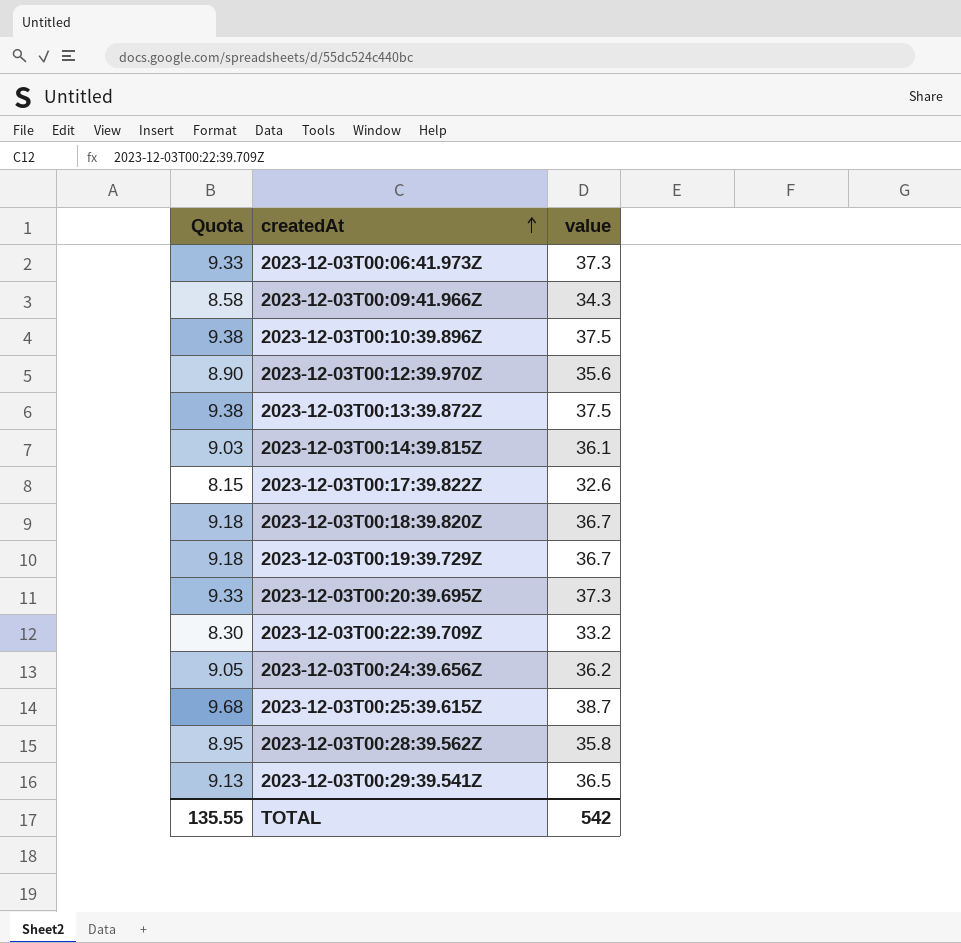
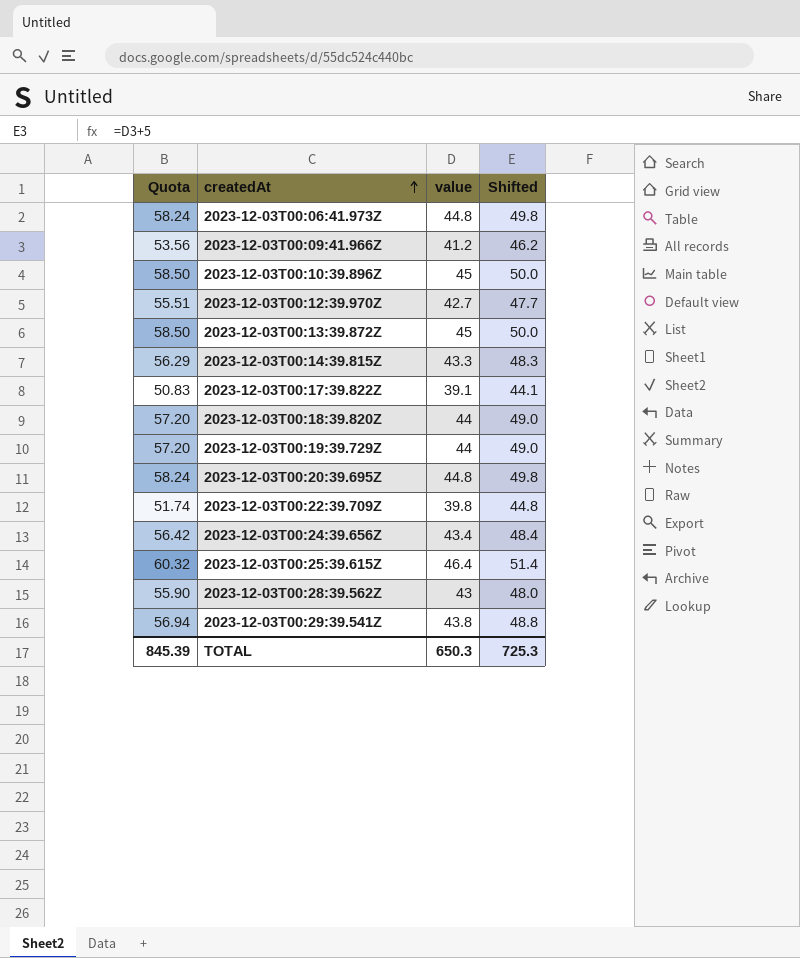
column Quota | formula: [value] * 0.25 -> [value] * 1.3
column Shifted | formula: none -> [value] + 5
2023-12-03T00:06:41.973Z | value: 37.3 -> 44.8
2023-12-03T00:09:41.966Z | value: 34.3 -> 41.2
2023-12-03T00:10:39.896Z | value: 37.5 -> 45
2023-12-03T00:12:39.970Z | value: 35.6 -> 42.7
2023-12-03T00:13:39.872Z | value: 37.5 -> 45
2023-12-03T00:14:39.815Z | value: 36.1 -> 43.3
2023-12-03T00:17:39.822Z | value: 32.6 -> 39.1
2023-12-03T00:18:39.820Z | value: 36.7 -> 44
2023-12-03T00:19:39.729Z | value: 36.7 -> 44
2023-12-03T00:20:39.695Z | value: 37.3 -> 44.8
2023-12-03T00:22:39.709Z | value: 33.2 -> 39.8
2023-12-03T00:24:39.656Z | value: 36.2 -> 43.4
2023-12-03T00:25:39.615Z | value: 38.7 -> 46.4
2023-12-03T00:28:39.562Z | value: 35.8 -> 43
2023-12-03T00:29:39.541Z | value: 36.5 -> 43.8
TOTAL | Quota: 135.55 -> 845.39
TOTAL | value: 542 -> 650.3

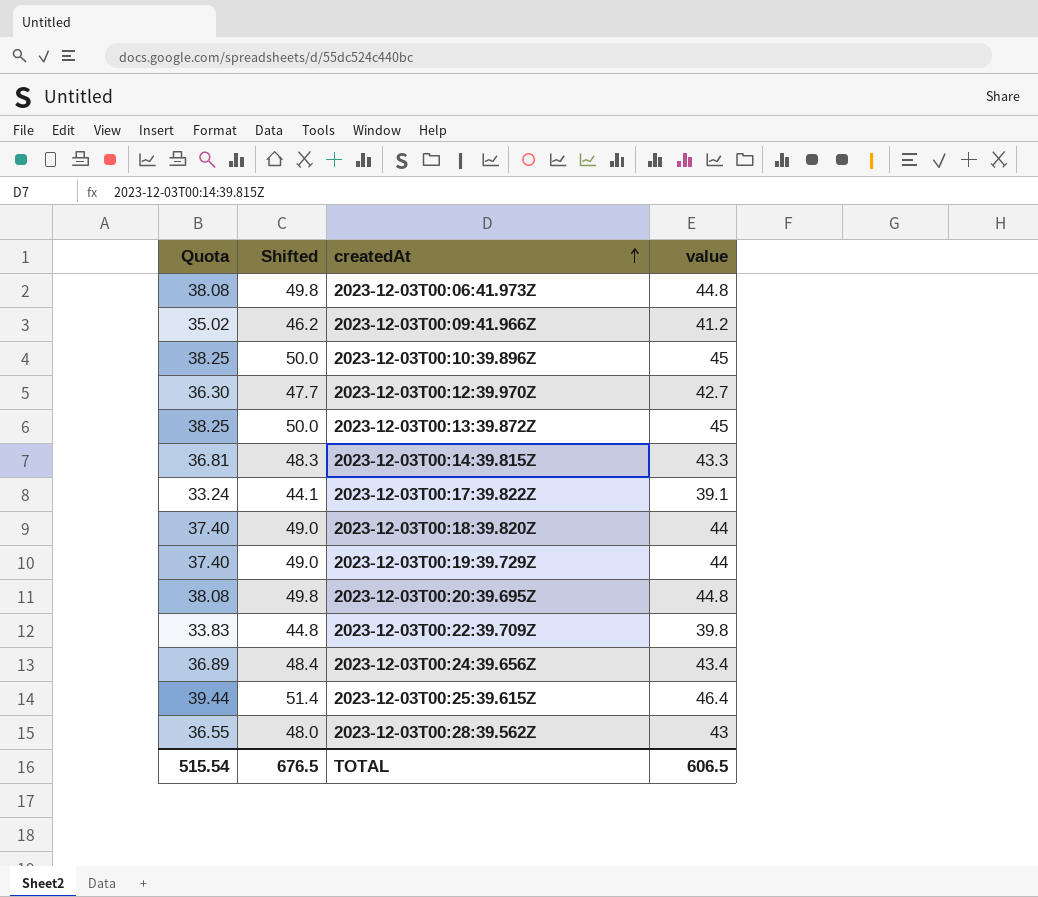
column Quota | formula: [value] * 1.3 -> [value] * 0.85
column Shifted | position: 4 -> 2
row 2023-12-03T00:29:39.541Z: 56.94 | 43.8 | 48.8 -> none
TOTAL | Quota: 845.39 -> 515.54
TOTAL | Shifted: 725.3 -> 676.5
TOTAL | value: 650.3 -> 606.5

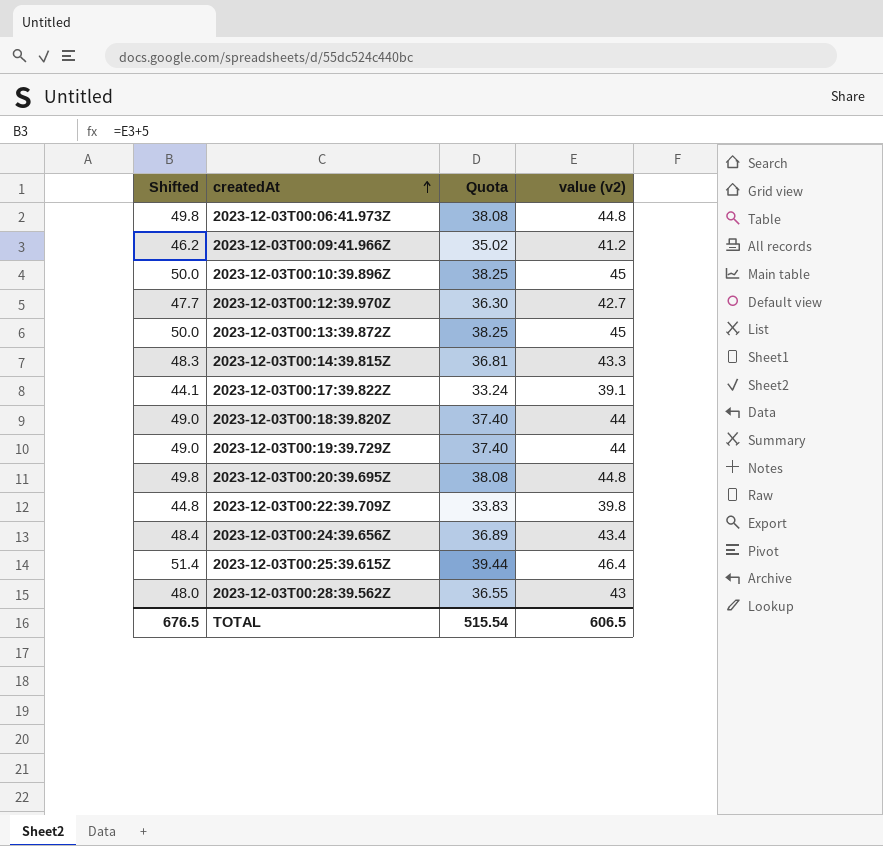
column Quota | position: 1 -> 3
column name: value -> value (v2)

